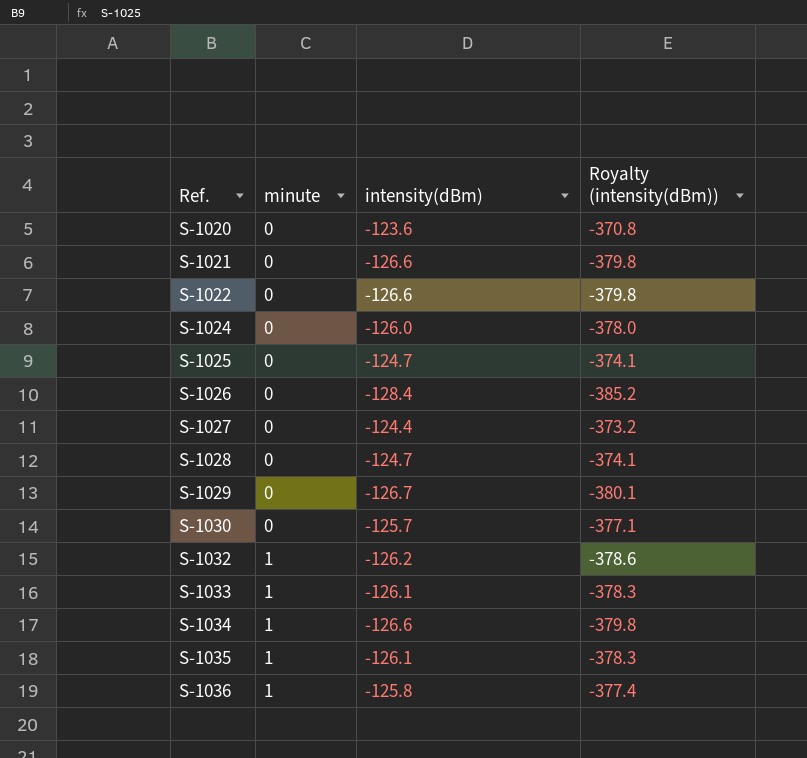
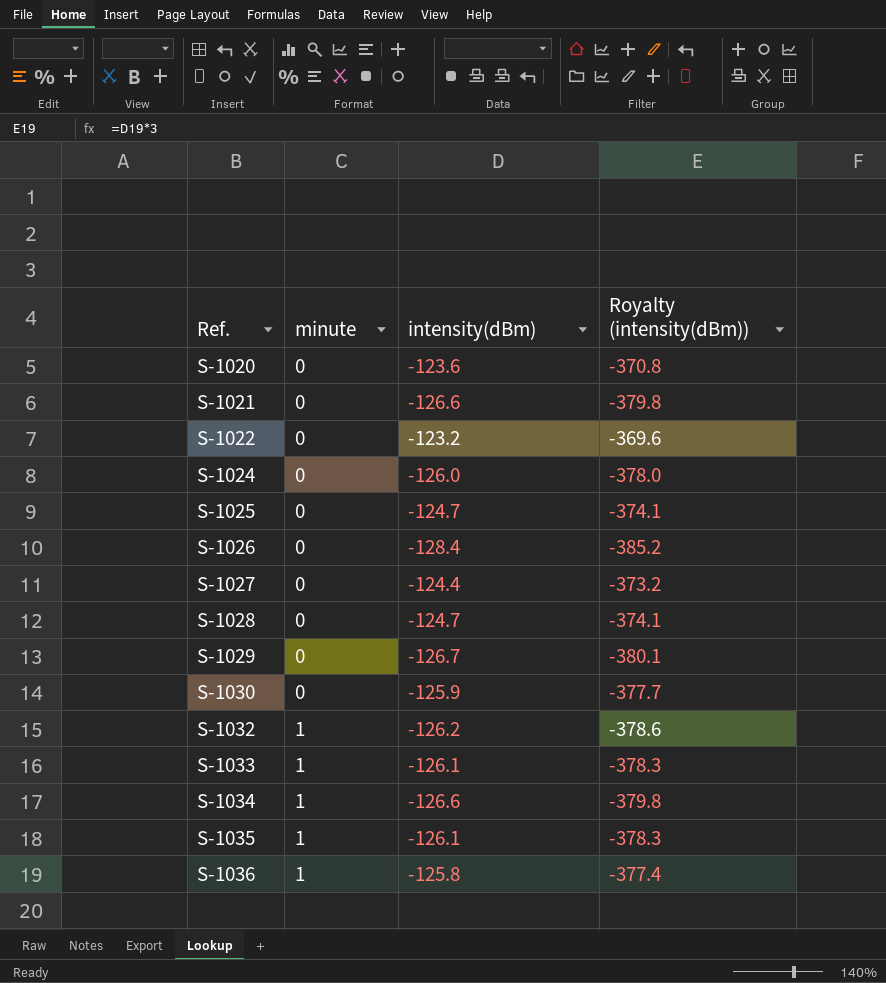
S-1022 | intensity(dBm): -126.6 -> -123.2
S-1022 | Royalty (intensity(dBm)): -379.8 -> -369.6
S-1030 | intensity(dBm): -125.7 -> -125.9
S-1030 | Royalty (intensity(dBm)): -377.1 -> -377.7

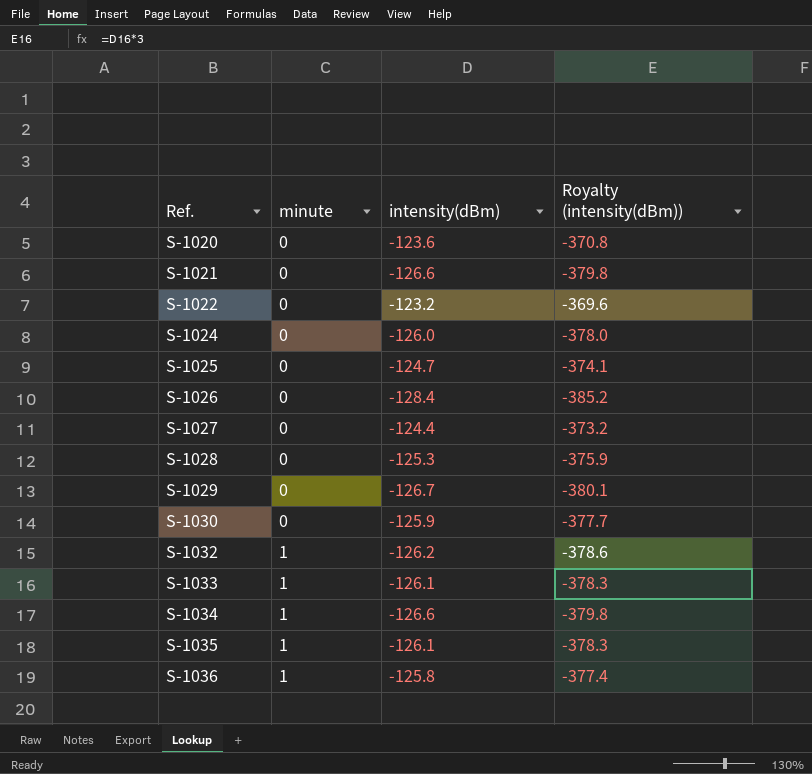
S-1028 | intensity(dBm): -124.7 -> -125.3
S-1028 | Royalty (intensity(dBm)): -374.1 -> -375.9

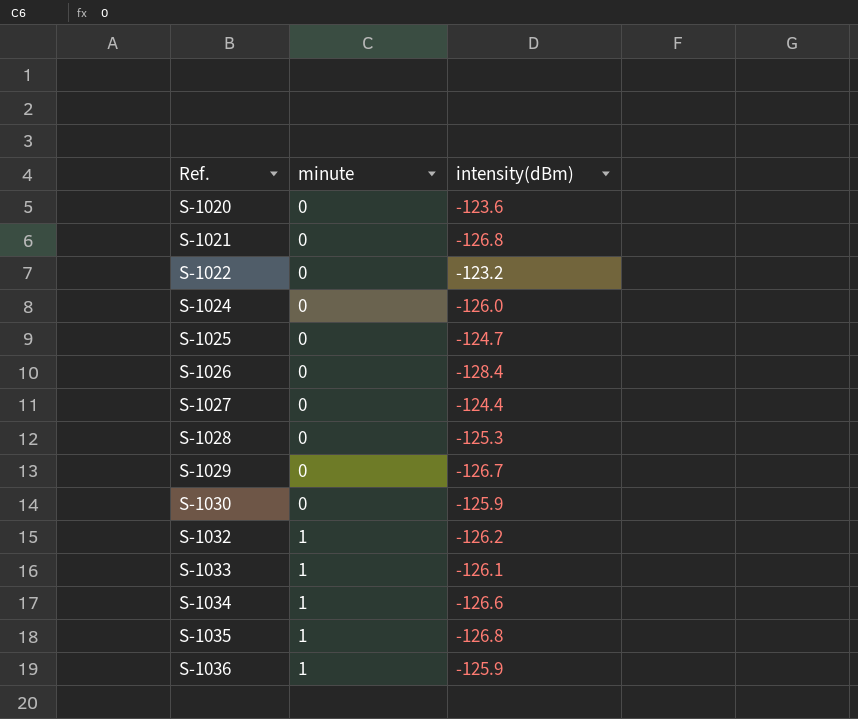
column Royalty (intensity(dBm)) | formula: [intensity(dBm)] * 3 -> none
S-1021 | intensity(dBm): -126.6 -> -126.8
S-1035 | intensity(dBm): -126.1 -> -126.8
S-1036 | intensity(dBm): -125.8 -> -125.9

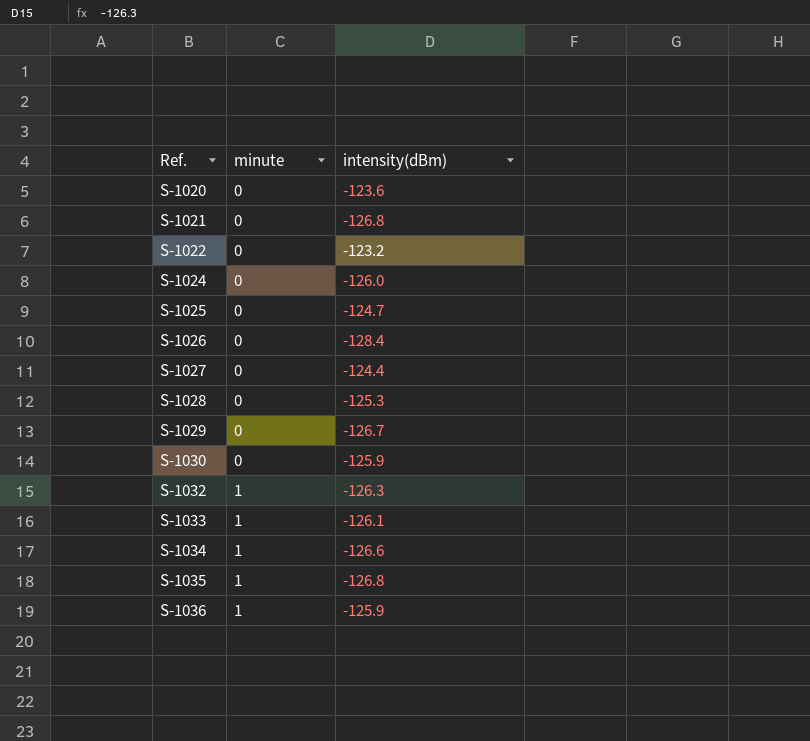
S-1032 | intensity(dBm): -126.2 -> -126.3

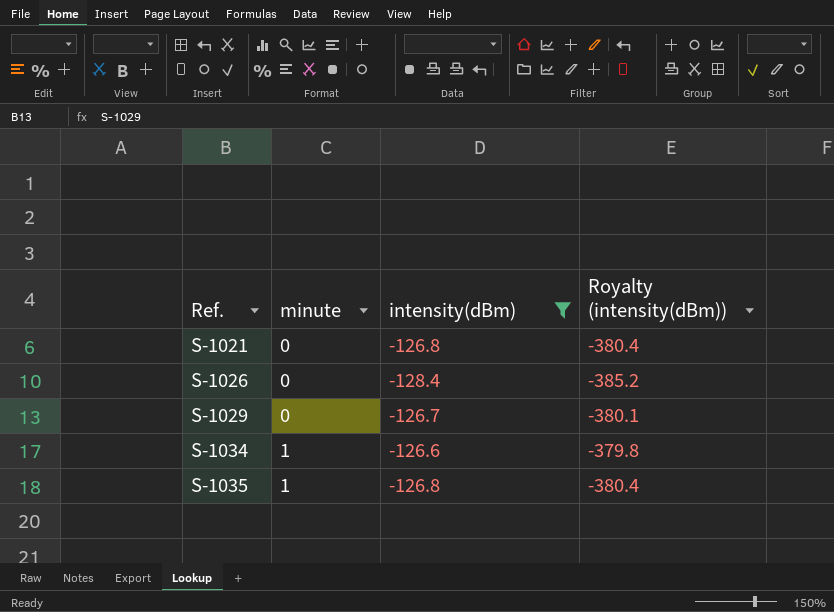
filter: none -> intensity(dBm) <= -126.6
column Royalty (intensity(dBm)) | formula: none -> [intensity(dBm)] * 3

